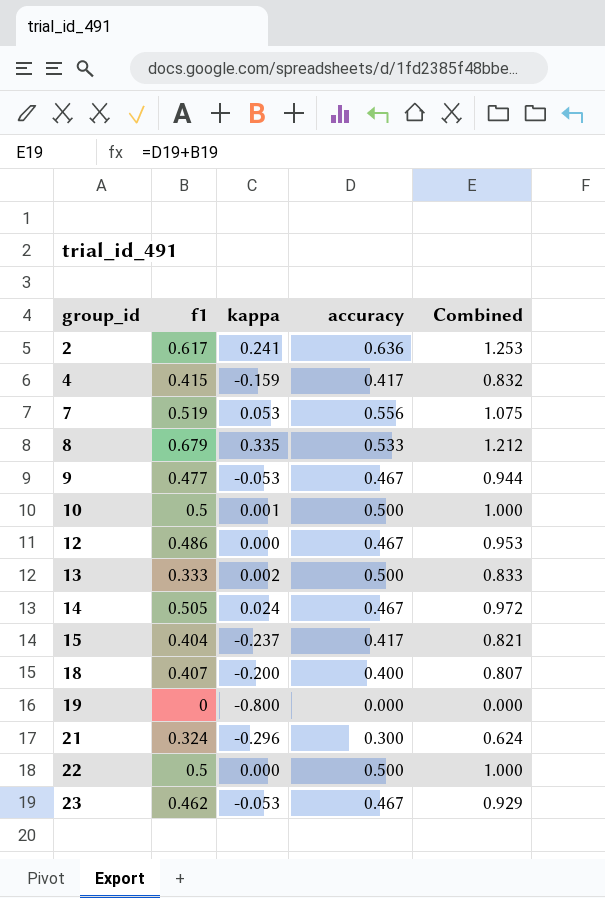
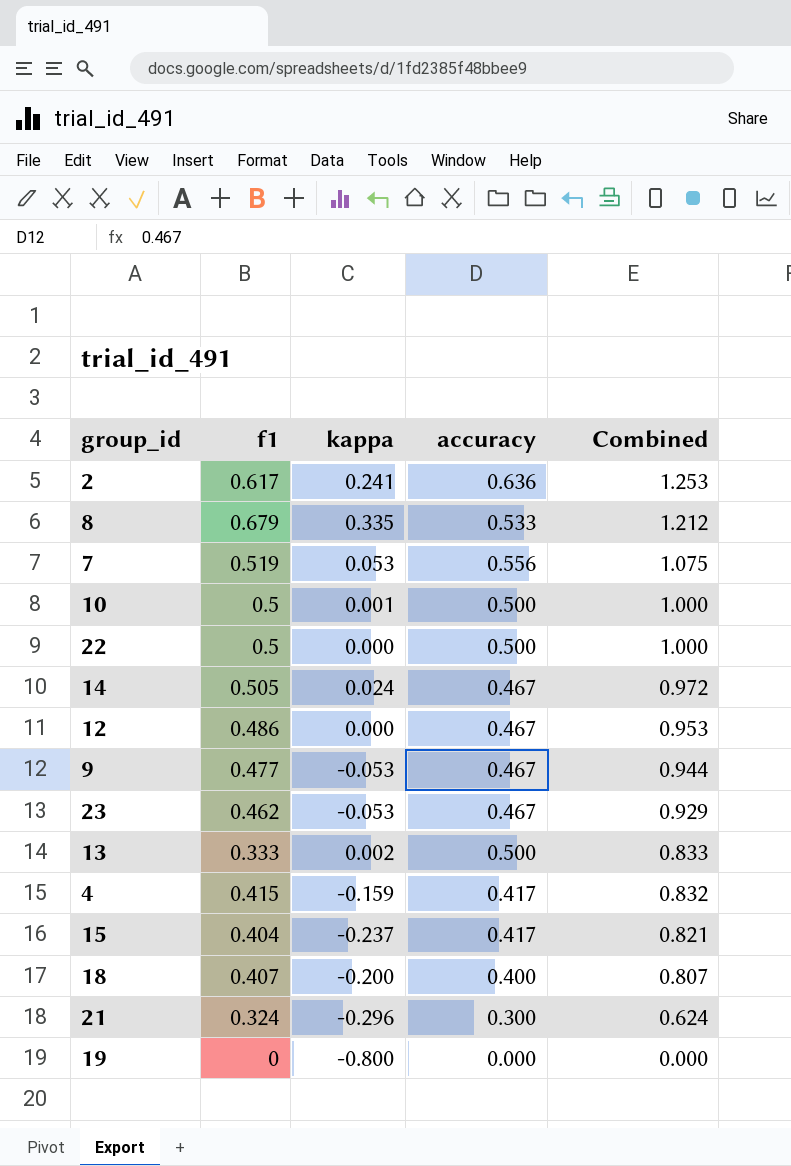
row order: group_id ascending -> Combined descending

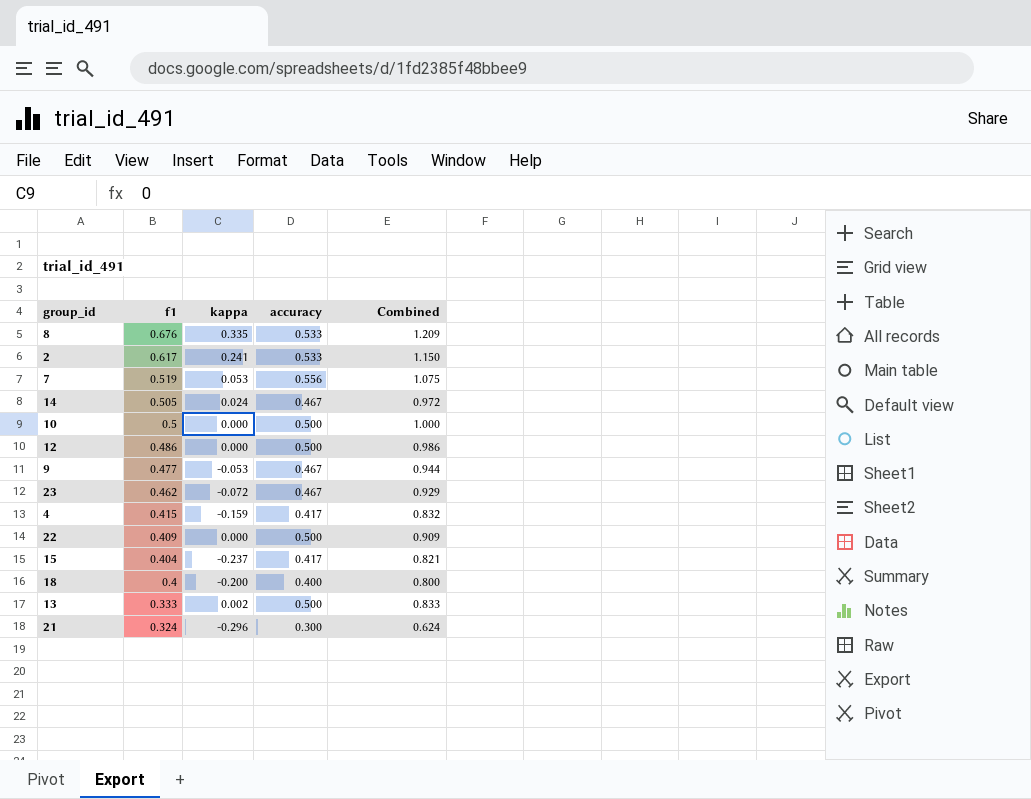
row order: Combined descending -> f1 descending
row 19: 0 | -0.800 | 0.000 | 0.000 -> none
8 | f1: 0.679 -> 0.676
8 | Combined: 1.212 -> 1.209
2 | accuracy: 0.636 -> 0.533
2 | Combined: 1.253 -> 1.150
10 | kappa: 0.001 -> 0.000
12 | accuracy: 0.467 -> 0.500
12 | Combined: 0.953 -> 0.986
23 | kappa: -0.053 -> -0.072
22 | f1: 0.5 -> 0.409
22 | Combined: 1.000 -> 0.909
18 | f1: 0.407 -> 0.4
18 | Combined: 0.807 -> 0.800

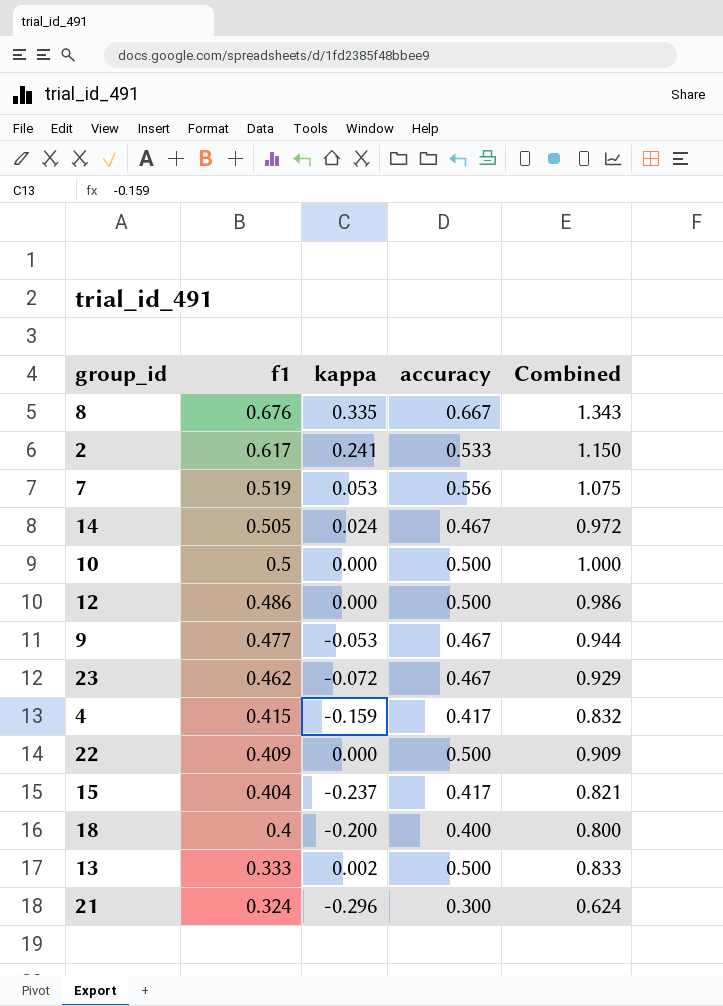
8 | accuracy: 0.533 -> 0.667
8 | Combined: 1.209 -> 1.343

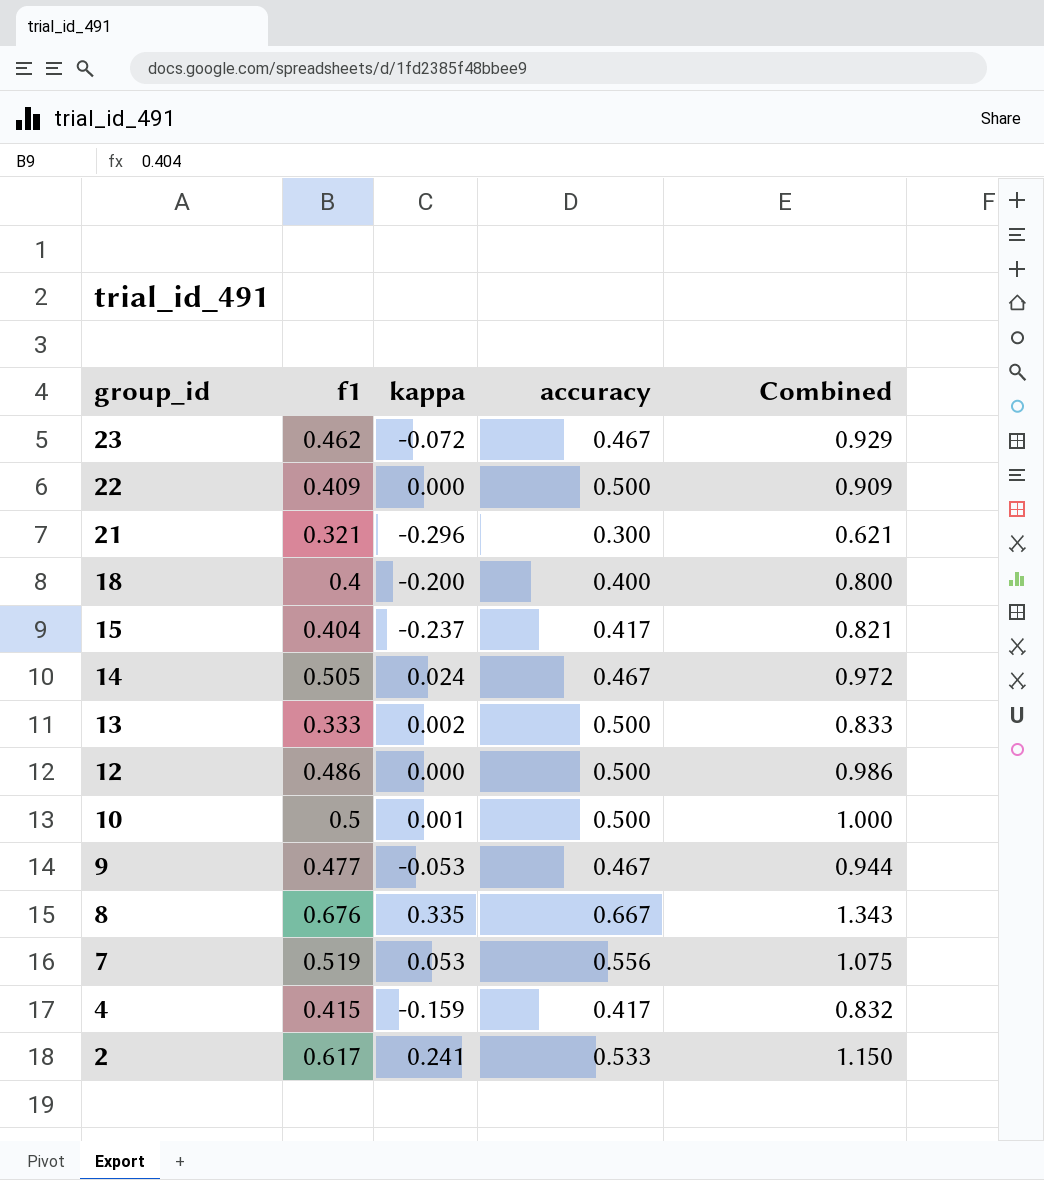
row order: f1 descending -> group_id descending
21 | f1: 0.324 -> 0.321
21 | Combined: 0.624 -> 0.621
10 | kappa: 0.000 -> 0.001

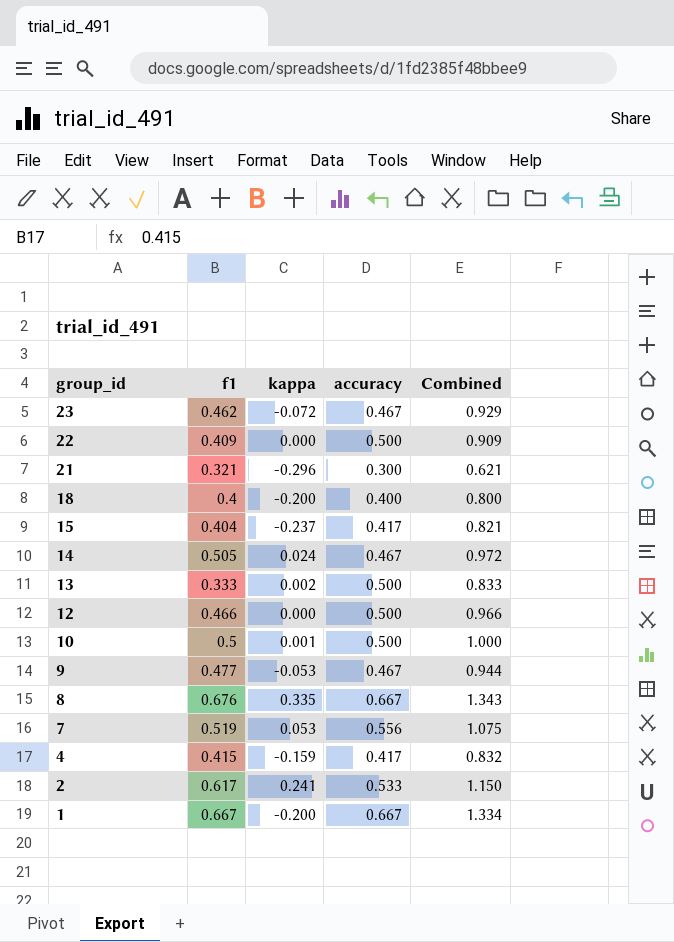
12 | f1: 0.486 -> 0.466
12 | Combined: 0.986 -> 0.966
row 1: none -> 0.667 | -0.200 | 0.667 | 1.334

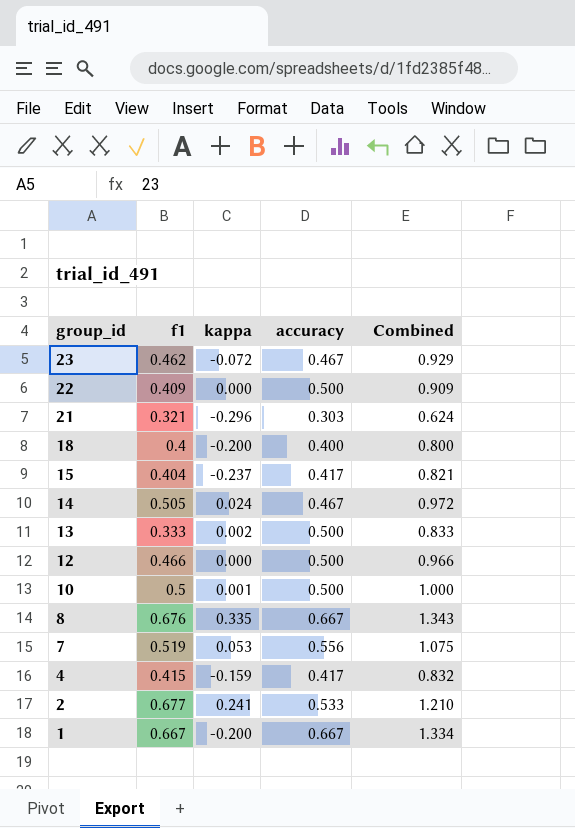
row 9: 0.477 | -0.053 | 0.467 | 0.944 -> none
21 | accuracy: 0.300 -> 0.303
21 | Combined: 0.621 -> 0.624
2 | f1: 0.617 -> 0.677
2 | Combined: 1.150 -> 1.210

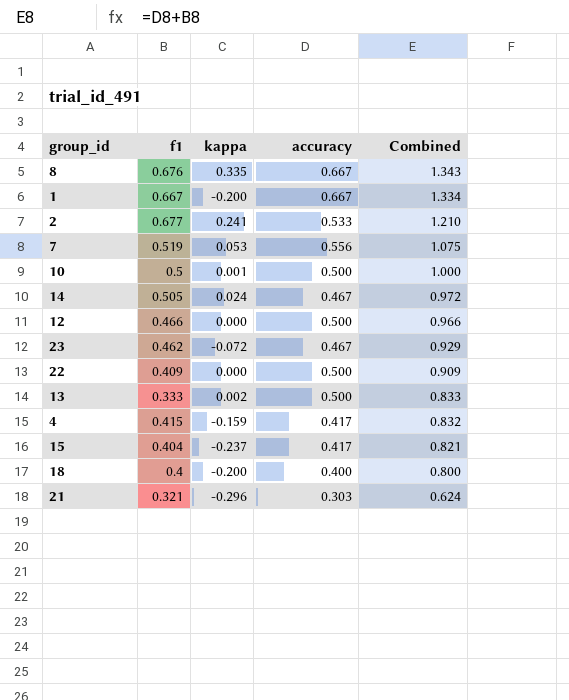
row order: group_id descending -> Combined descending

